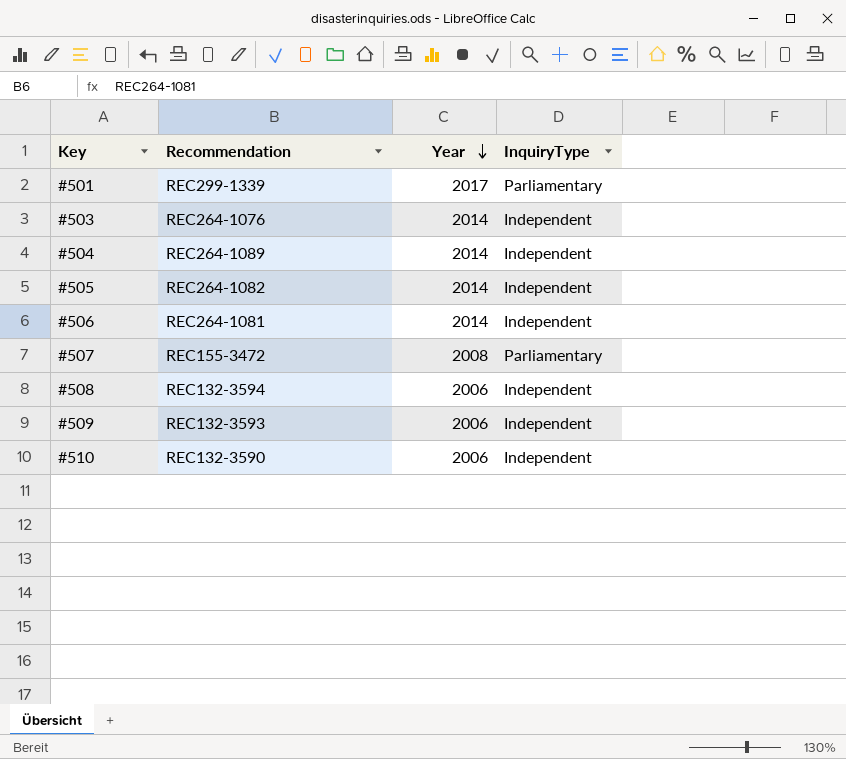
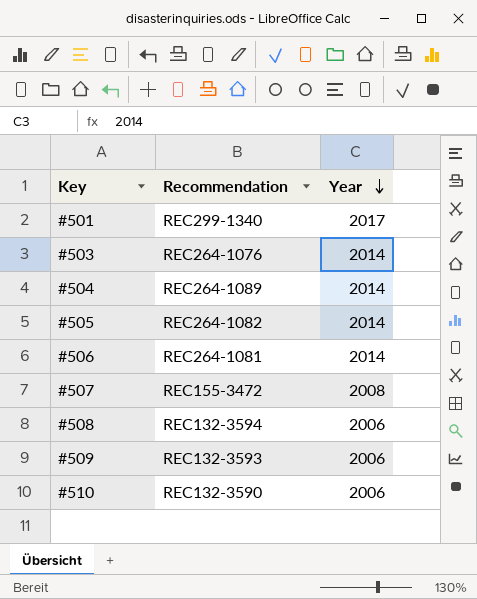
column InquiryType | position: 4 -> none
#501 | Recommendation: REC299-1339 -> REC299-1340

